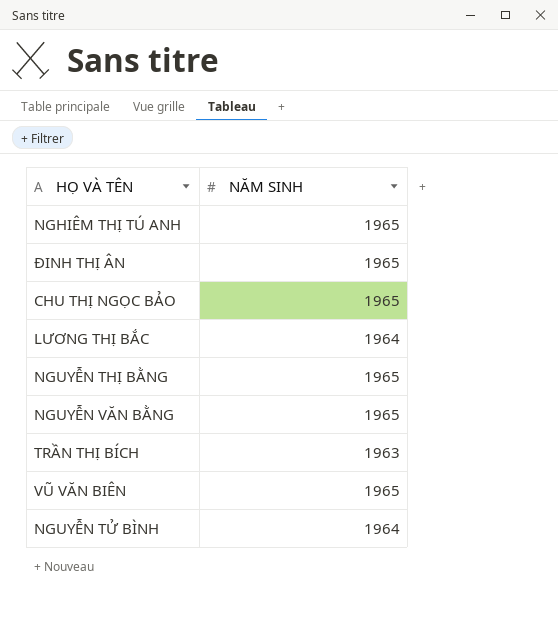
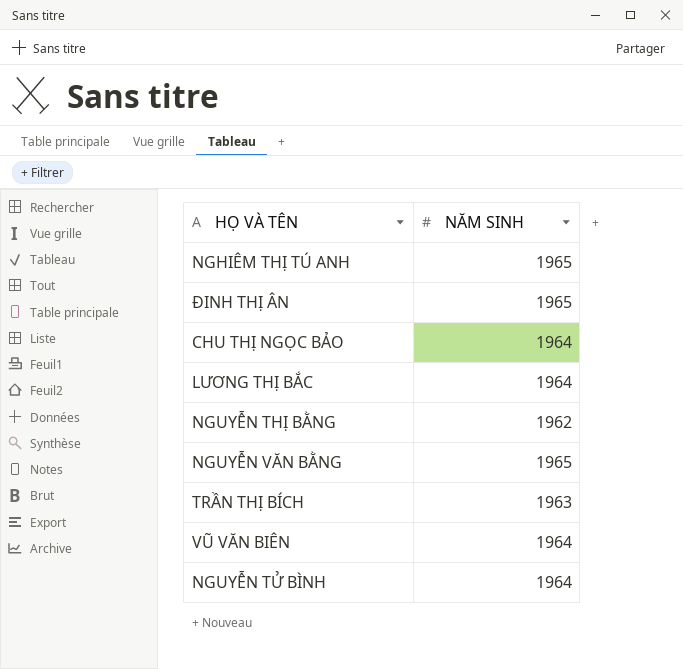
CHU THỊ NGỌC BẢO | NĂM SINH: 1965 -> 1964
NGUYỄN THỊ BẰNG | NĂM SINH: 1965 -> 1962
VŨ VĂN BIÊN | NĂM SINH: 1965 -> 1964

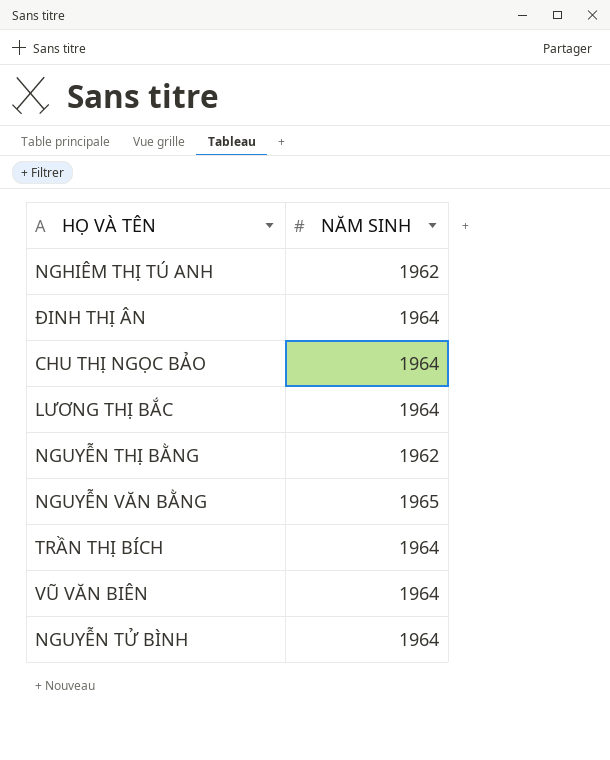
NGHIÊM THỊ TÚ ANH | NĂM SINH: 1965 -> 1962
ĐINH THỊ ÂN | NĂM SINH: 1965 -> 1964
TRẦN THỊ BÍCH | NĂM SINH: 1963 -> 1964

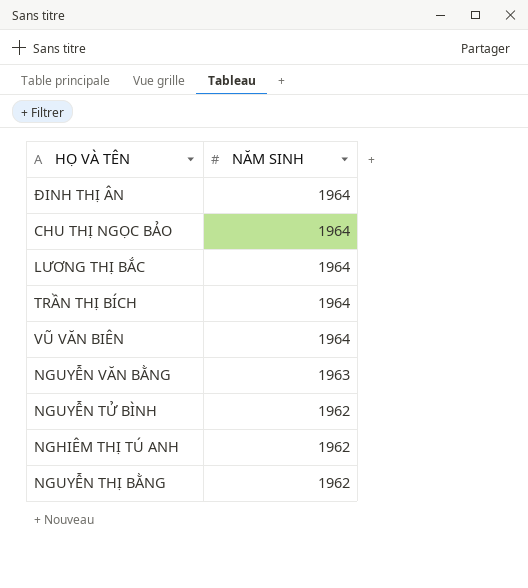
row order: none -> NĂM SINH descending
NGUYỄN VĂN BẰNG | NĂM SINH: 1965 -> 1963
NGUYỄN TỬ BÌNH | NĂM SINH: 1964 -> 1962

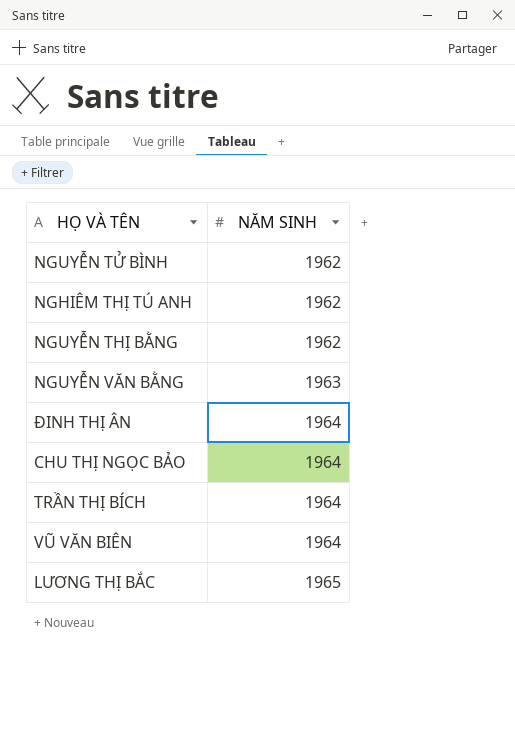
row order: NĂM SINH descending -> NĂM SINH ascending
LƯƠNG THỊ BẮC | NĂM SINH: 1964 -> 1965

